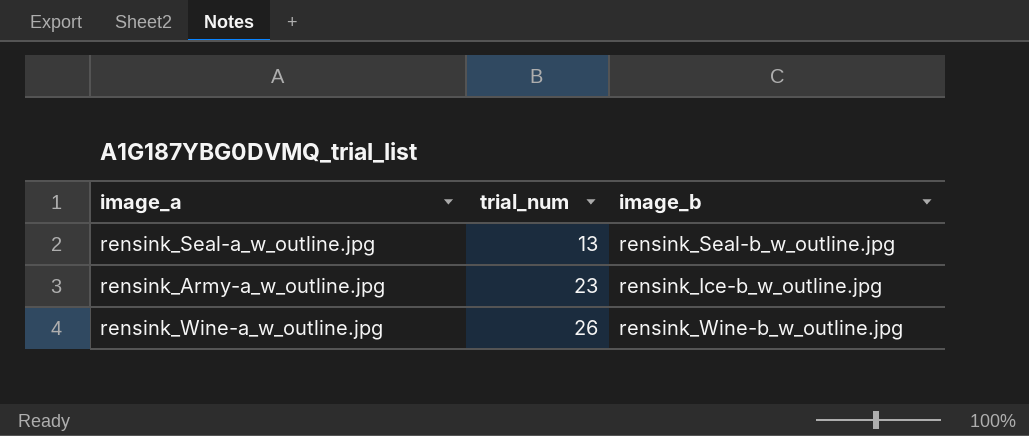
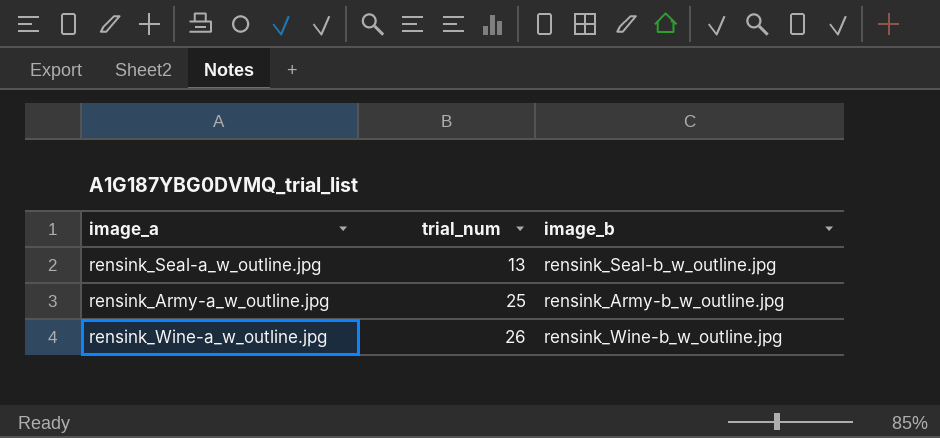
rensink_Army-a_w_outline.jpg | trial_num: 23 -> 25
rensink_Army-a_w_outline.jpg | image_b: rensink_Ice-b_w_outline.jpg -> rensink_Army-b_w_outline.jpg

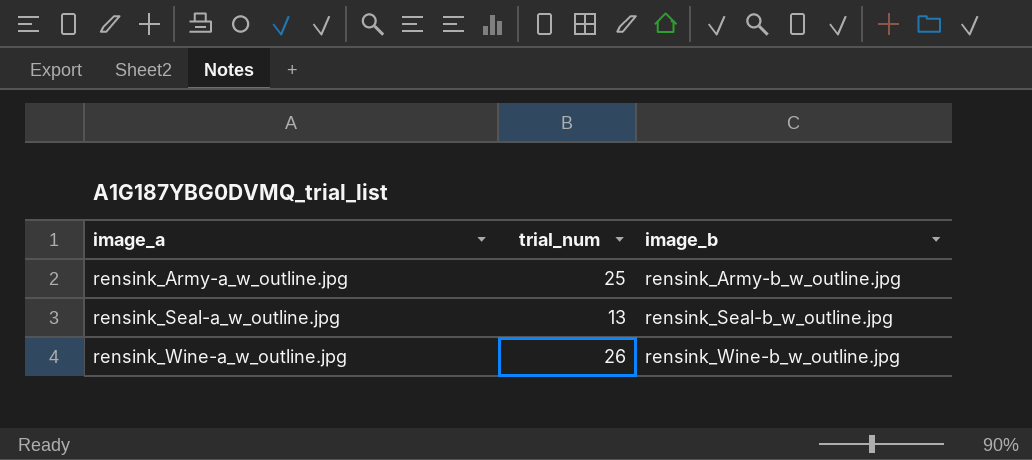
row order: trial_num ascending -> image_a ascending

